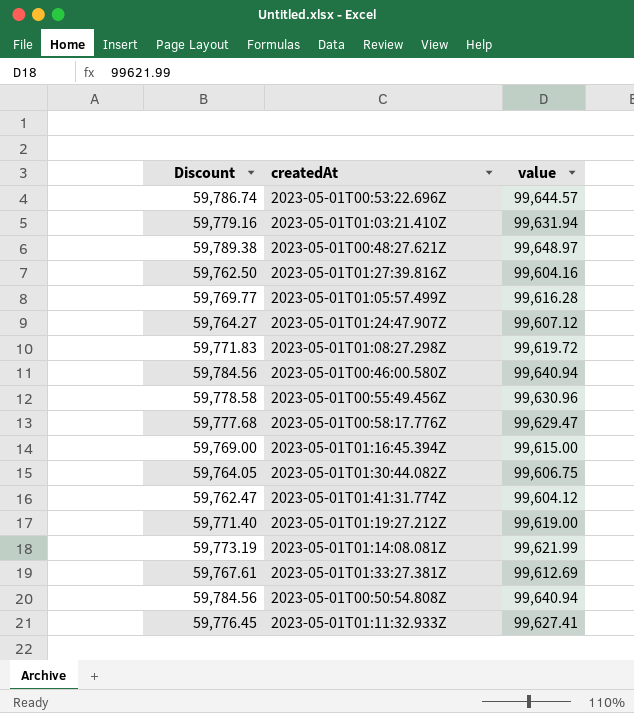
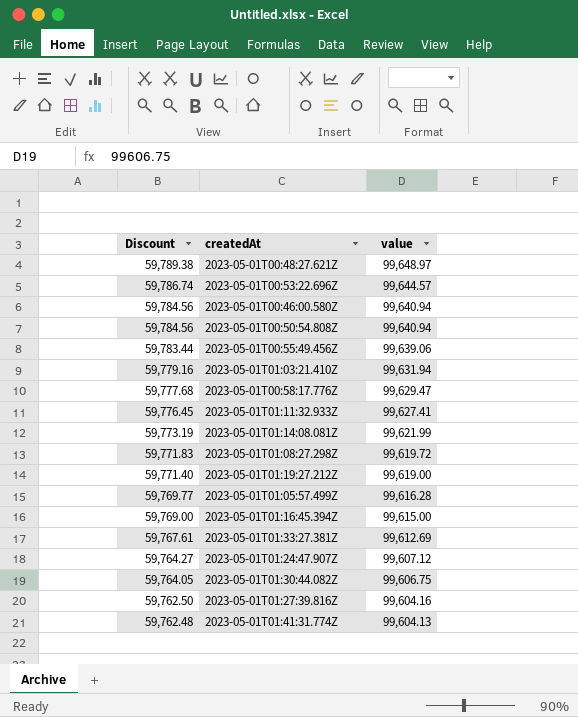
row order: none -> Discount descending
2023-05-01T00:55:49.456Z | Discount: 59,778.58 -> 59,783.44
2023-05-01T00:55:49.456Z | value: 99,630.96 -> 99,639.06
2023-05-01T01:41:31.774Z | Discount: 59,762.47 -> 59,762.48
2023-05-01T01:41:31.774Z | value: 99,604.12 -> 99,604.13

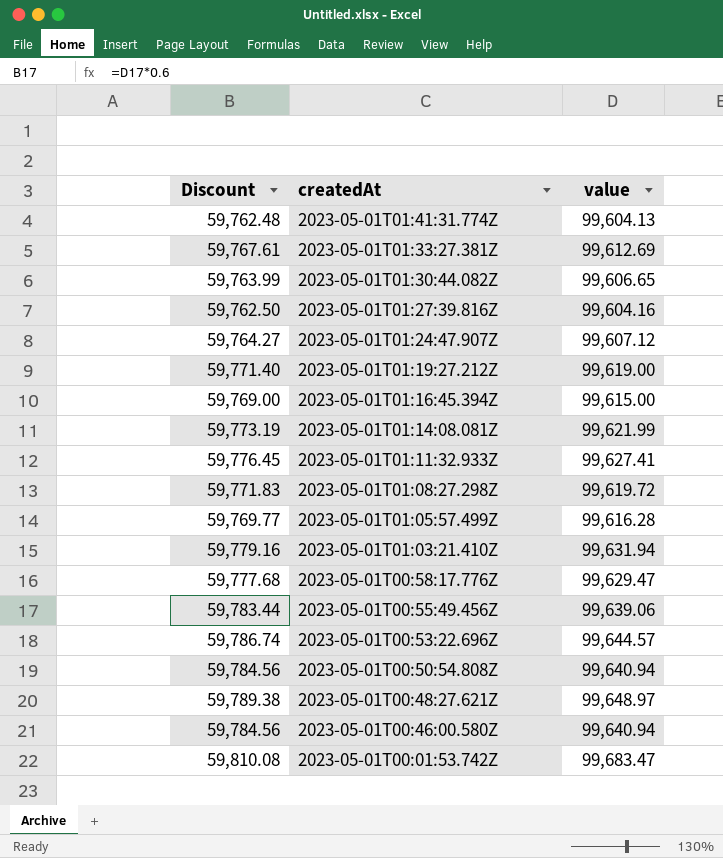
row order: Discount descending -> createdAt descending
2023-05-01T01:30:44.082Z | Discount: 59,764.05 -> 59,763.99
2023-05-01T01:30:44.082Z | value: 99,606.75 -> 99,606.65
row 2023-05-01T00:01:53.742Z: none -> 59,810.08 | 99,683.47

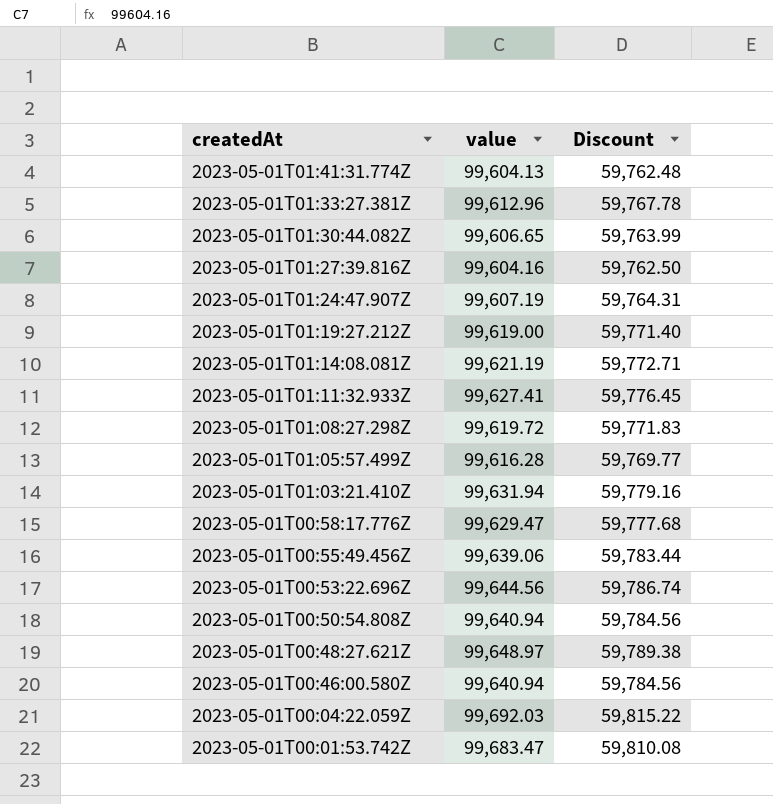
column Discount | position: 1 -> 3
row 2023-05-01T01:16:45.394Z: 59,769.00 | 99,615.00 -> none
2023-05-01T01:33:27.381Z | value: 99,612.69 -> 99,612.96
2023-05-01T01:33:27.381Z | Discount: 59,767.61 -> 59,767.78
2023-05-01T01:24:47.907Z | value: 99,607.12 -> 99,607.19
2023-05-01T01:24:47.907Z | Discount: 59,764.27 -> 59,764.31
2023-05-01T01:14:08.081Z | value: 99,621.99 -> 99,621.19
2023-05-01T01:14:08.081Z | Discount: 59,773.19 -> 59,772.71
2023-05-01T00:53:22.696Z | value: 99,644.57 -> 99,644.56
row 2023-05-01T00:04:22.059Z: none -> 99,692.03 | 59,815.22

